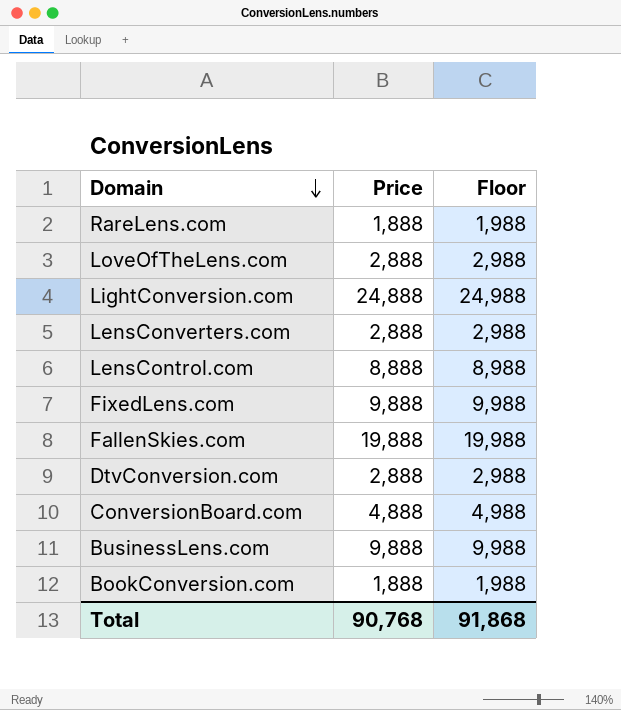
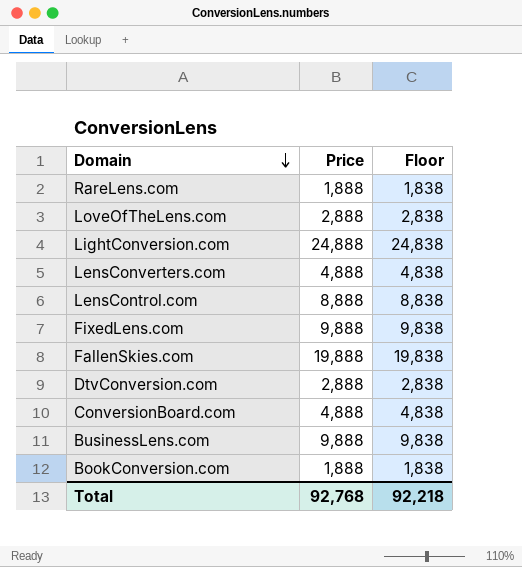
column Floor | formula: [Price] + 100 -> [Price] - 50
LensConverters.com | Price: 2,888 -> 4,888
Total | Price: 90,768 -> 92,768
Total | Floor: 91,868 -> 92,218

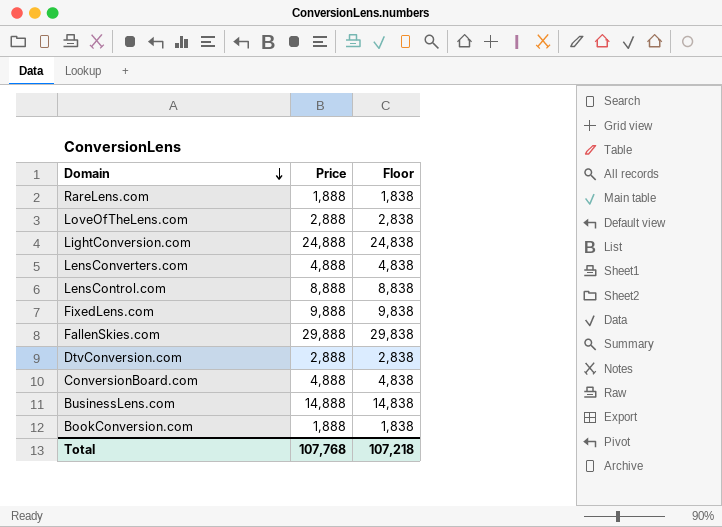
FallenSkies.com | Price: 19,888 -> 29,888
FallenSkies.com | Floor: 19,838 -> 29,838
BusinessLens.com | Price: 9,888 -> 14,888
BusinessLens.com | Floor: 9,838 -> 14,838
Total | Price: 92,768 -> 107,768
Total | Floor: 92,218 -> 107,218

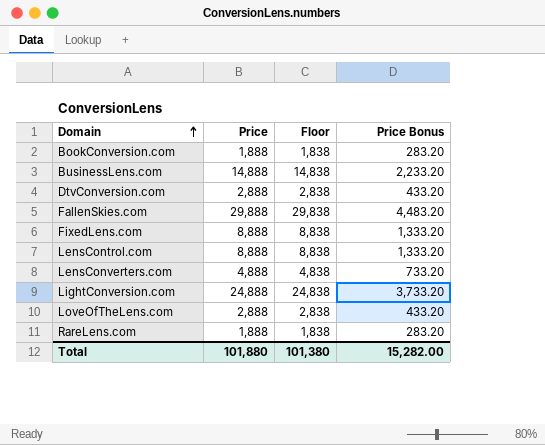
row order: Domain descending -> Domain ascending
column Price Bonus | formula: none -> [Price] * 0.15
row ConversionBoard.com: 4,888 | 4,838 -> none
FixedLens.com | Price: 9,888 -> 8,888
FixedLens.com | Floor: 9,838 -> 8,838
Total | Price: 107,768 -> 101,880
Total | Floor: 107,218 -> 101,380

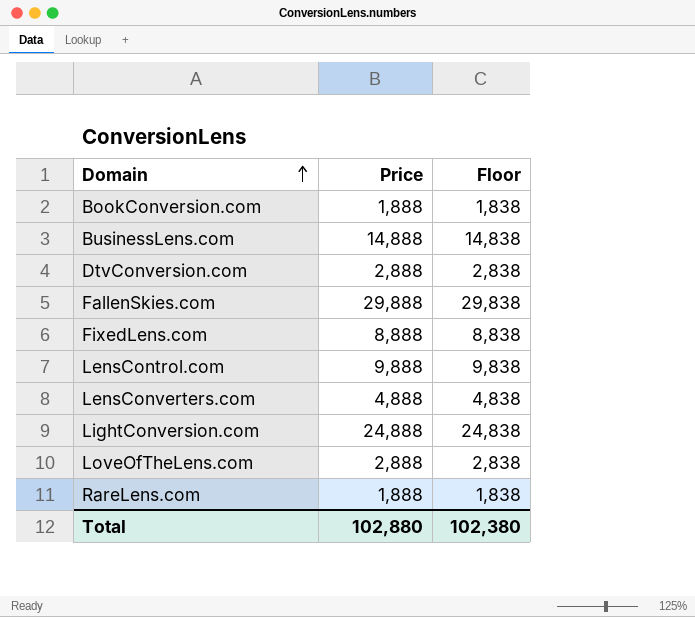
column Price Bonus | formula: [Price] * 0.15 -> none
LensControl.com | Price: 8,888 -> 9,888
LensControl.com | Floor: 8,838 -> 9,838
Total | Price: 101,880 -> 102,880
Total | Floor: 101,380 -> 102,380

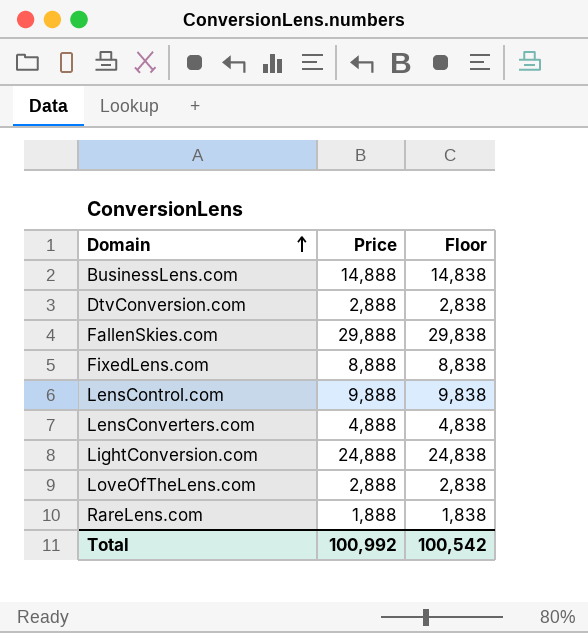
row BookConversion.com: 1,888 | 1,838 -> none
Total | Price: 102,880 -> 100,992
Total | Floor: 102,380 -> 100,542

